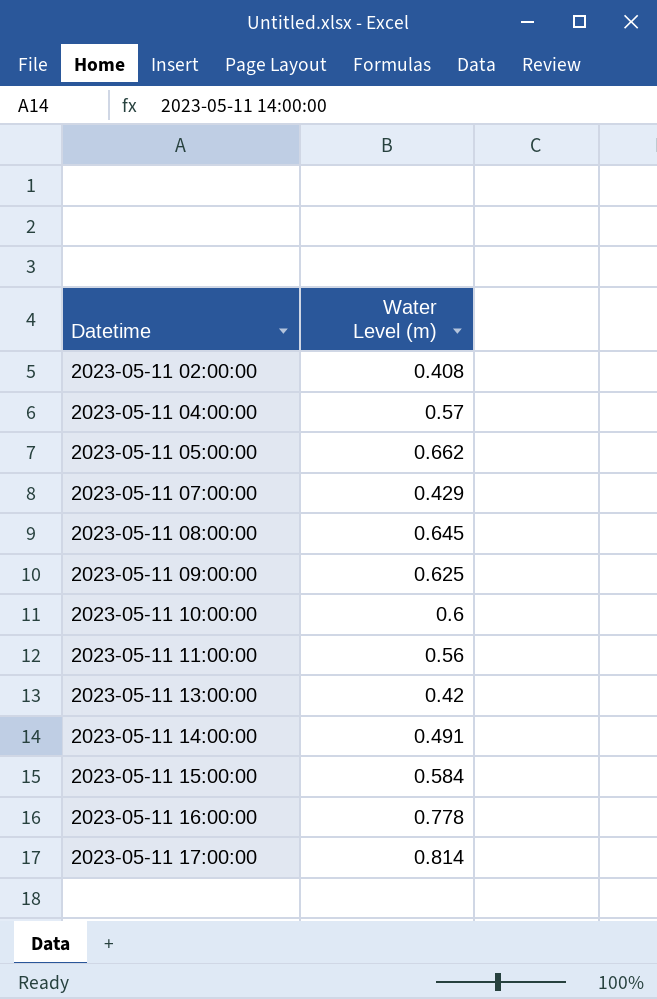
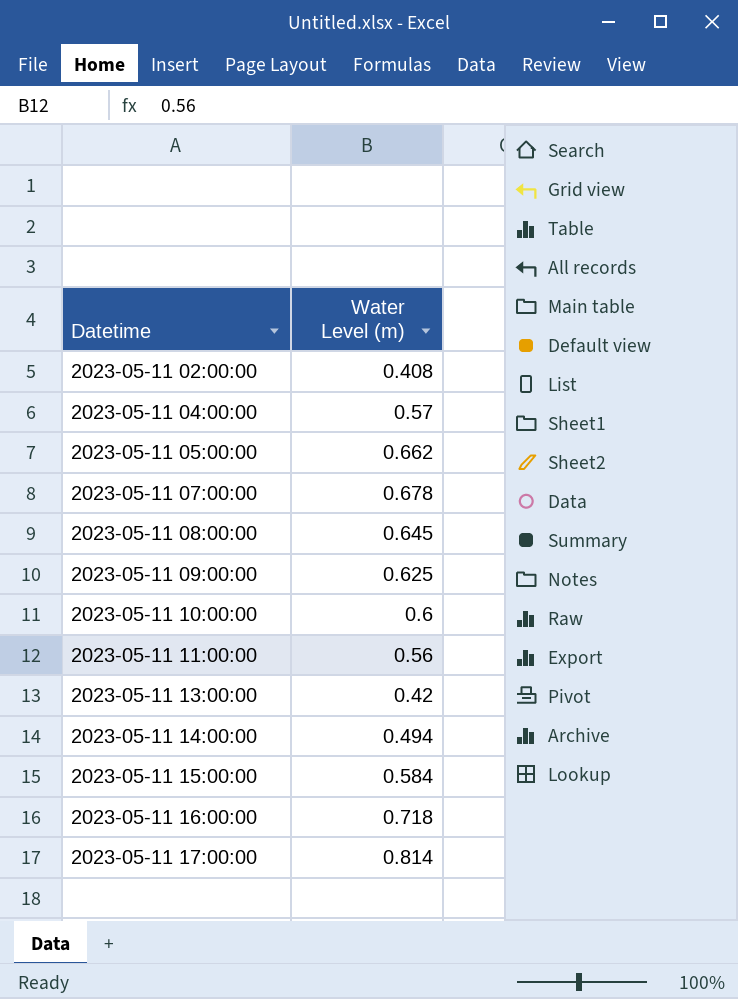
2023-05-11 07:00:00 | Water Level (m): 0.429 -> 0.678
2023-05-11 14:00:00 | Water Level (m): 0.491 -> 0.494
2023-05-11 16:00:00 | Water Level (m): 0.778 -> 0.718

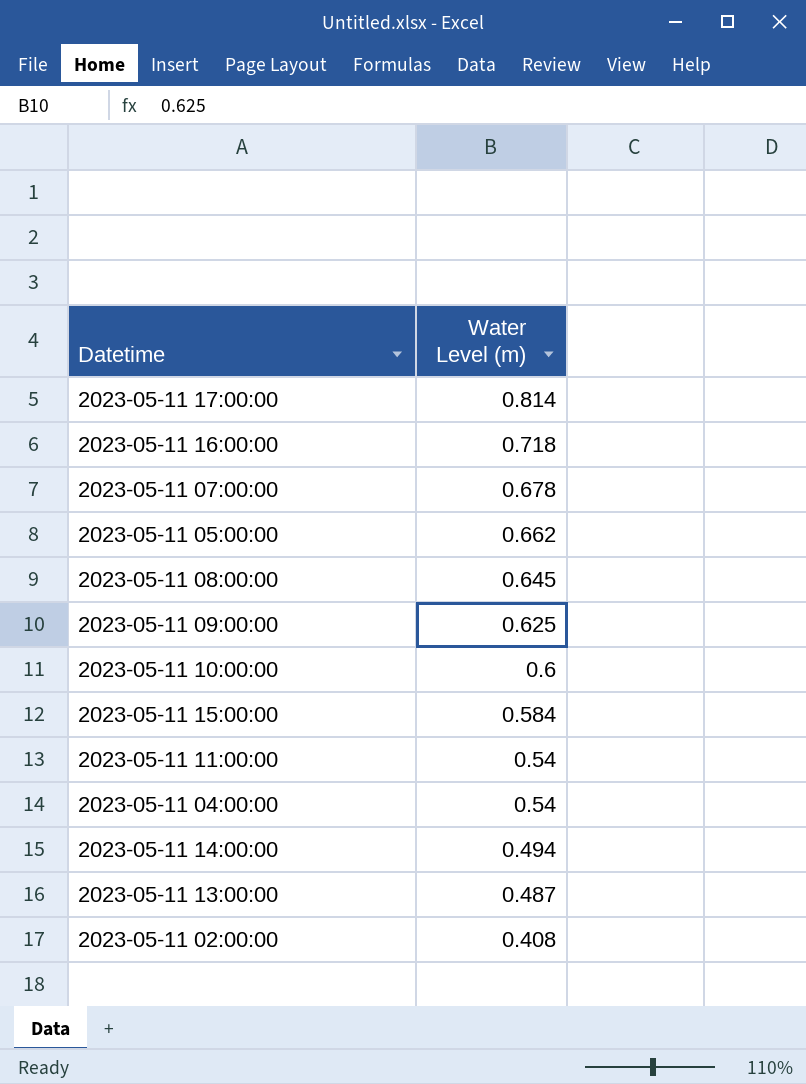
row order: Datetime ascending -> Water Level (m) descending
2023-05-11 11:00:00 | Water Level (m): 0.56 -> 0.54
2023-05-11 04:00:00 | Water Level (m): 0.57 -> 0.54
2023-05-11 13:00:00 | Water Level (m): 0.42 -> 0.487

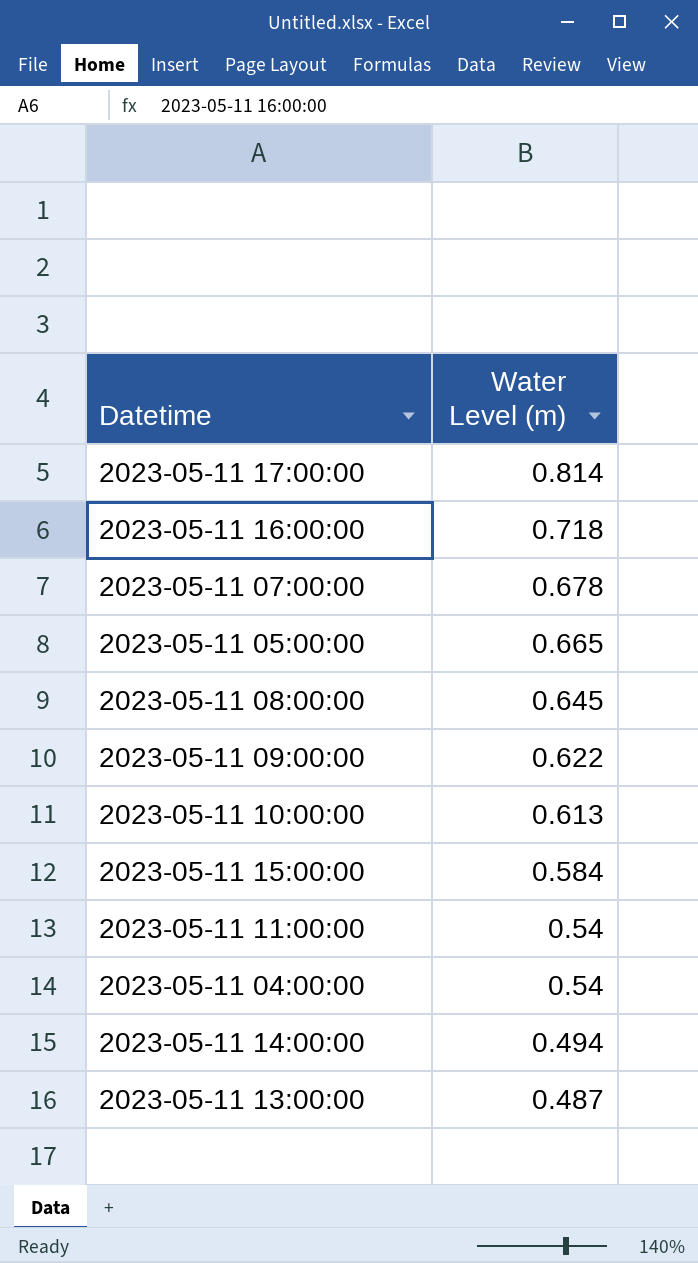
row 2023-05-11 02:00:00: 0.408 -> none
2023-05-11 05:00:00 | Water Level (m): 0.662 -> 0.665
2023-05-11 09:00:00 | Water Level (m): 0.625 -> 0.622
2023-05-11 10:00:00 | Water Level (m): 0.6 -> 0.613

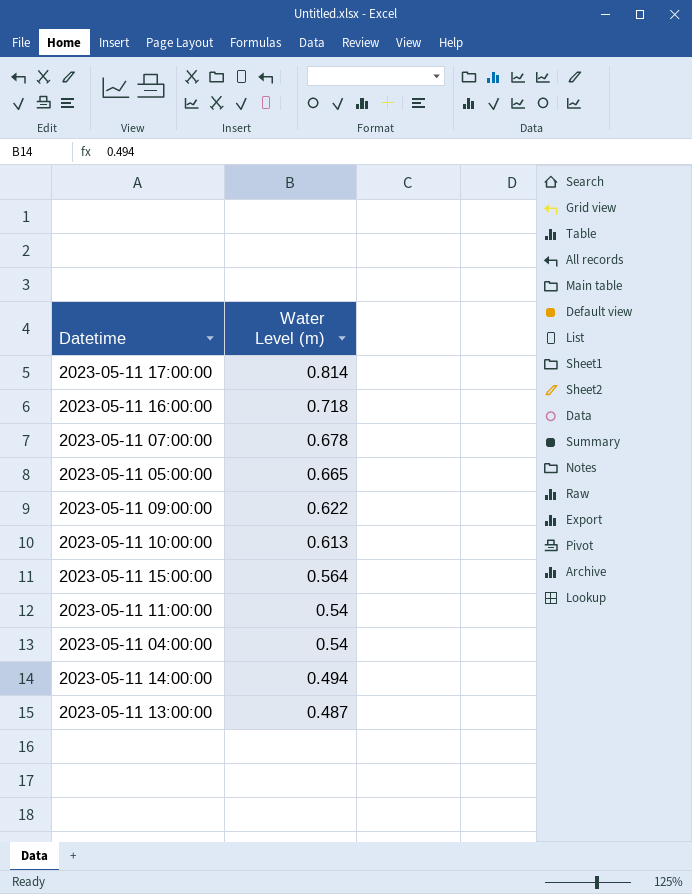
row 2023-05-11 08:00:00: 0.645 -> none
2023-05-11 15:00:00 | Water Level (m): 0.584 -> 0.564

